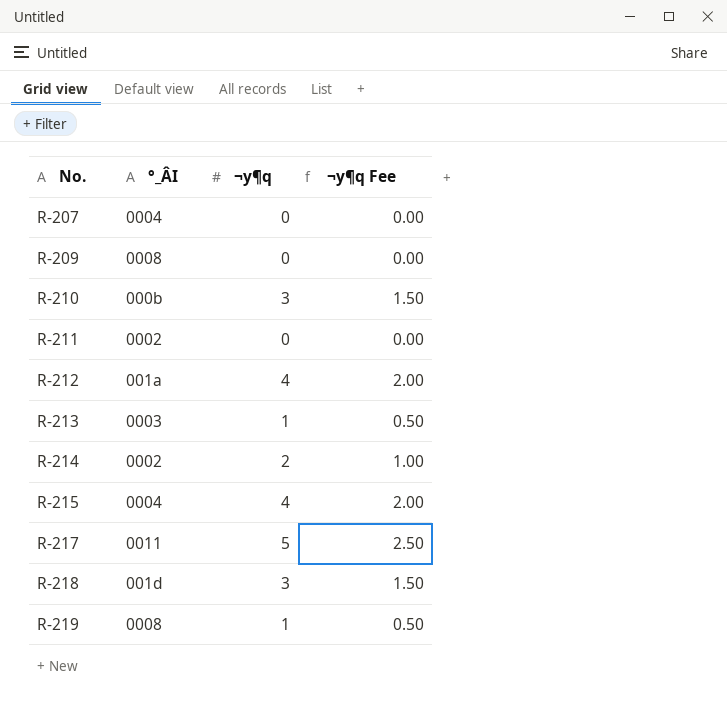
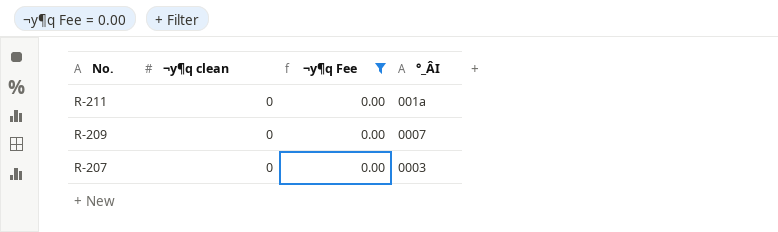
filter: none -> ¬y¶q Fee = 0.00
row order: No. ascending -> No. descending
column name: ¬y¶q -> ¬y¶q clean
column °_ÂI | position: 2 -> 4
R-211 | °_ÂI: 0002 -> 001a
R-209 | °_ÂI: 0008 -> 0007
R-207 | °_ÂI: 0004 -> 0003

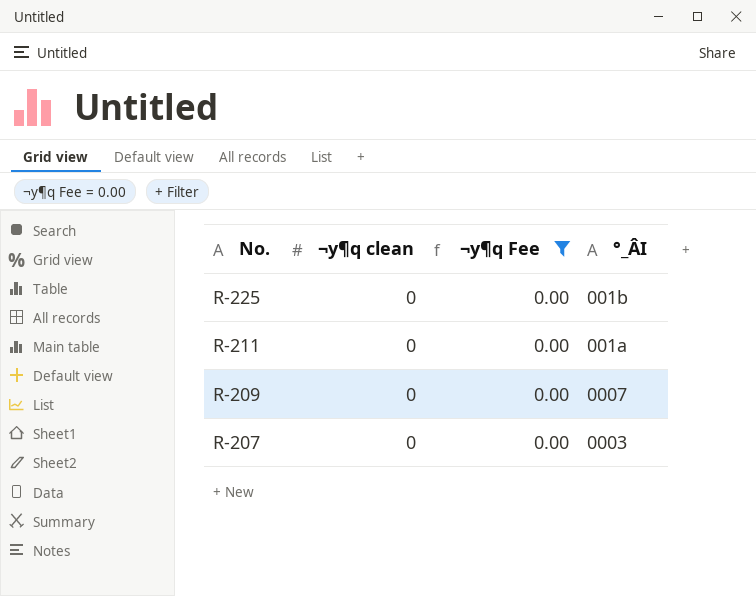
row R-225: none -> 0 | 0.00 | 001b

